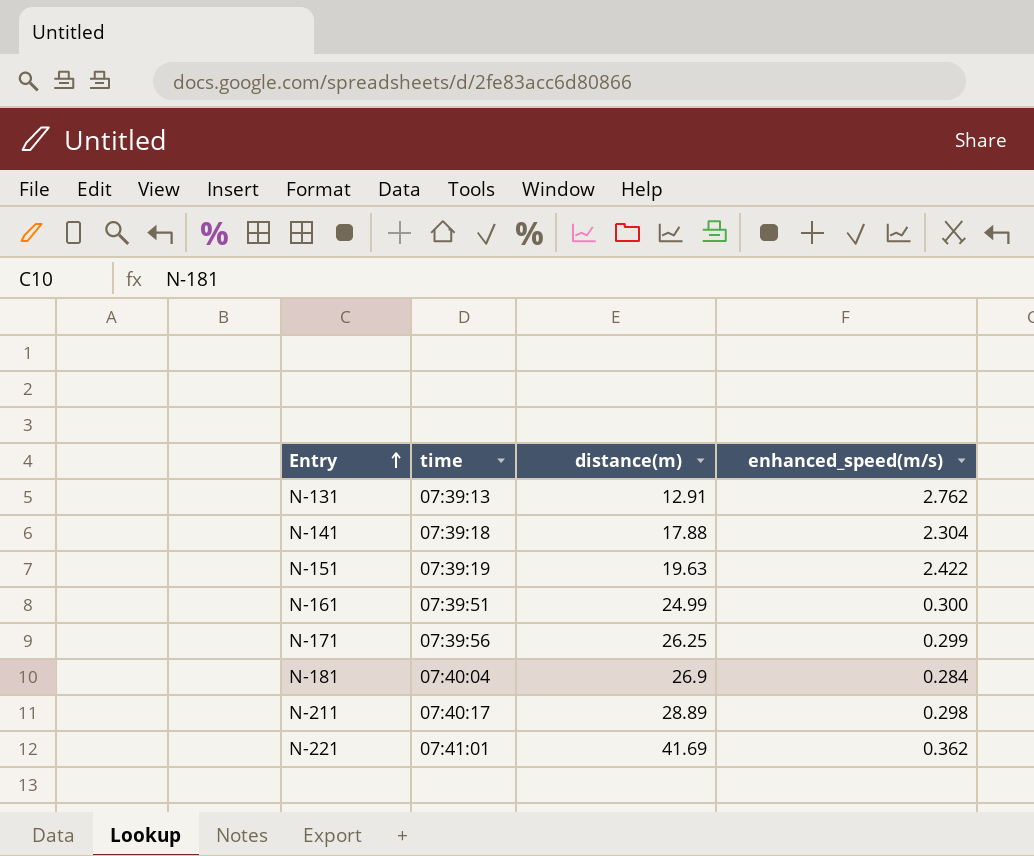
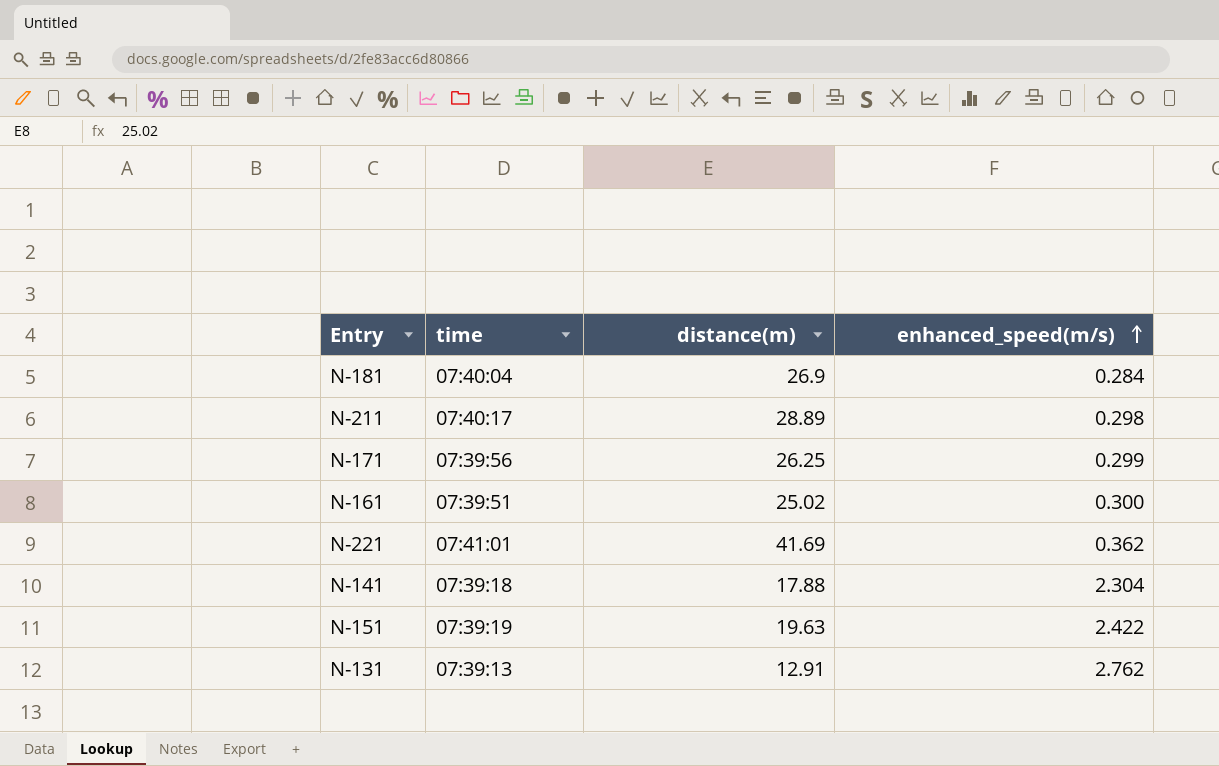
row order: Entry ascending -> enhanced_speed(m/s) ascending
N-161 | distance(m): 24.99 -> 25.02

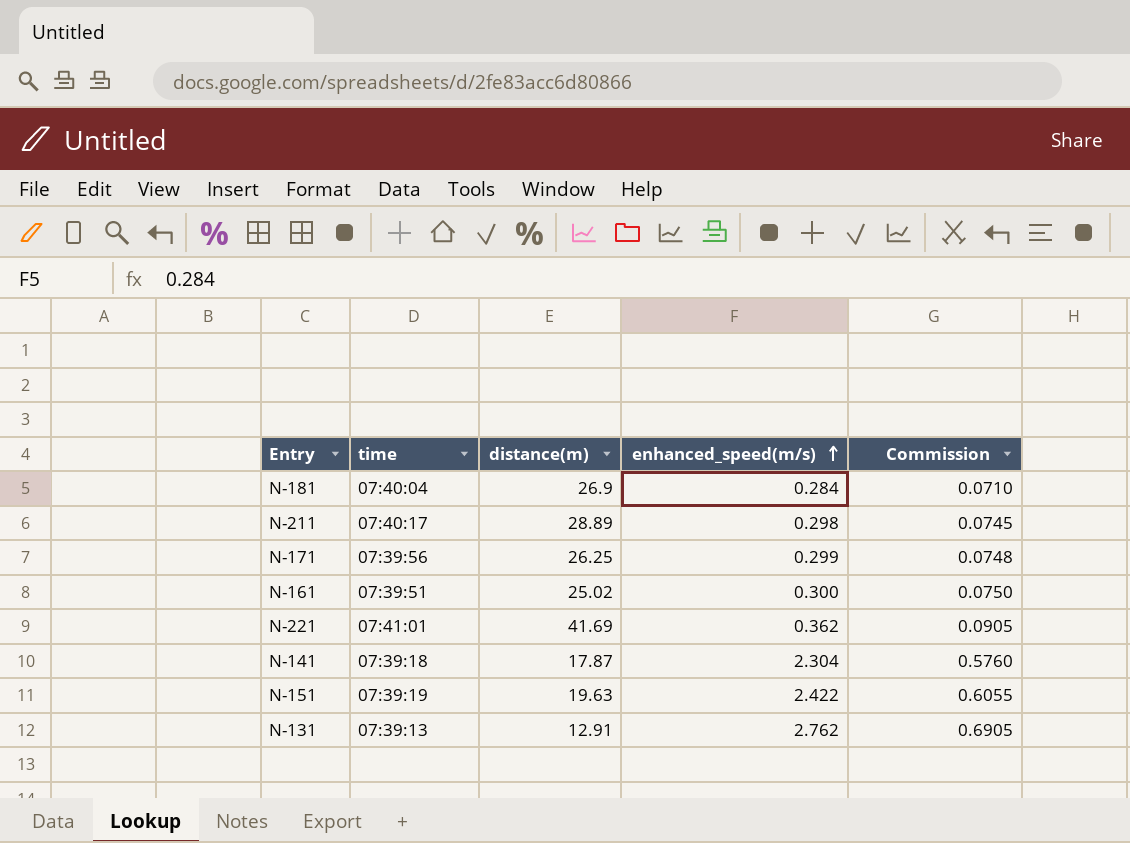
column Commission | formula: none -> [enhanced_speed(m/s)] * 0.25
N-141 | distance(m): 17.88 -> 17.87

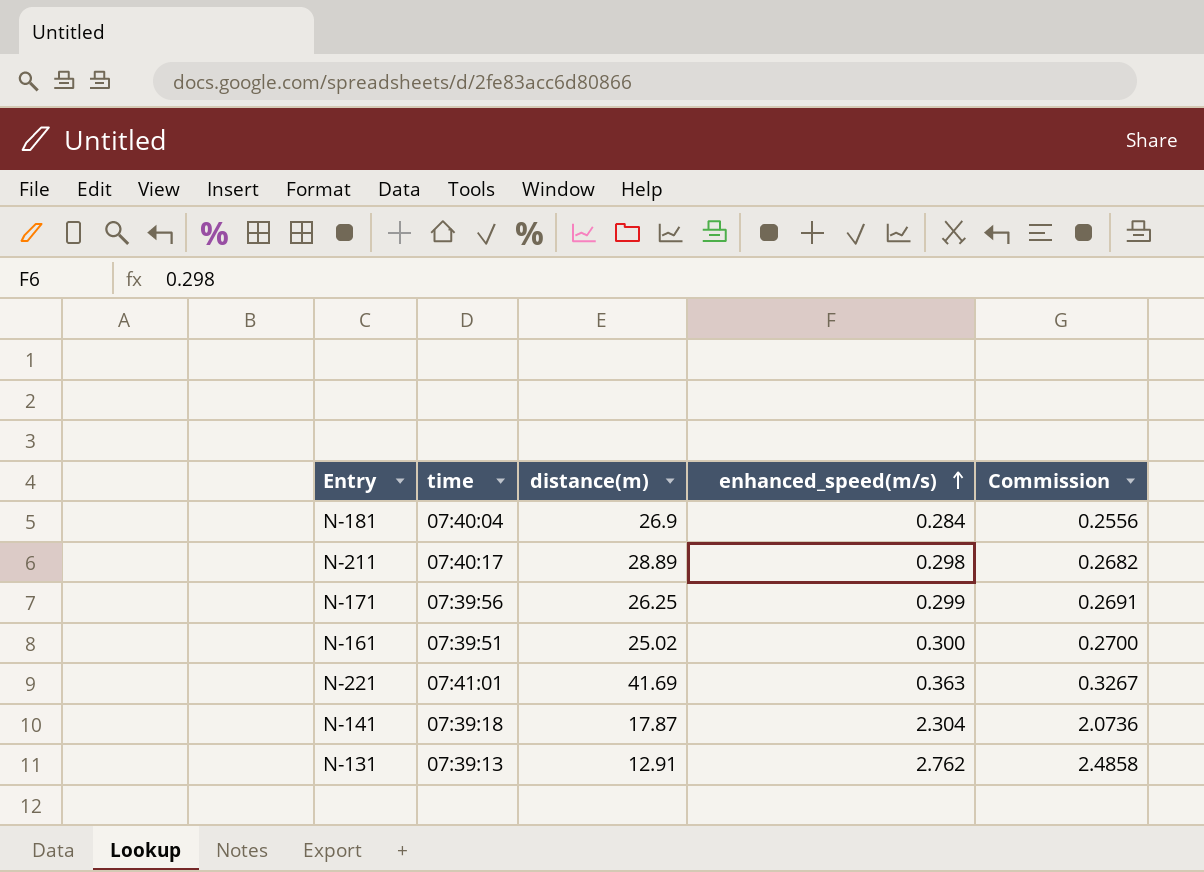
column Commission | formula: [enhanced_speed(m/s)] * 0.25 -> [enhanced_speed(m/s)] * 0.9
row N-151: 07:39:19 | 19.63 | 2.422 | 0.6055 -> none
N-221 | enhanced_speed(m/s): 0.362 -> 0.363

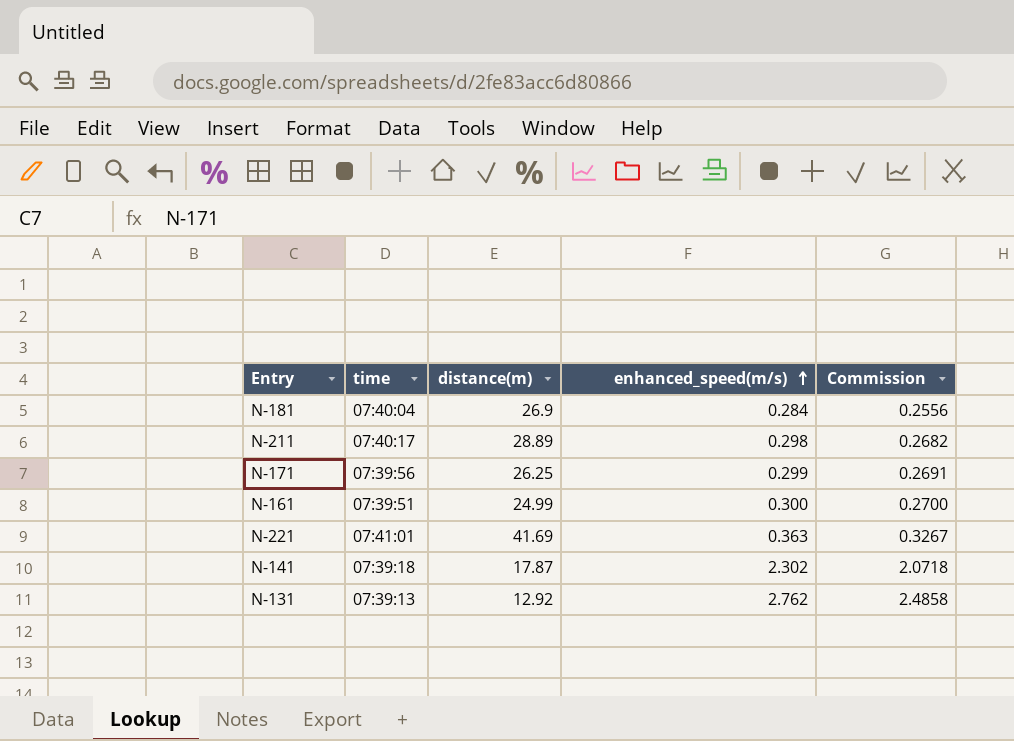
N-161 | distance(m): 25.02 -> 24.99
N-141 | enhanced_speed(m/s): 2.304 -> 2.302
N-141 | Commission: 2.0736 -> 2.0718
N-131 | distance(m): 12.91 -> 12.92

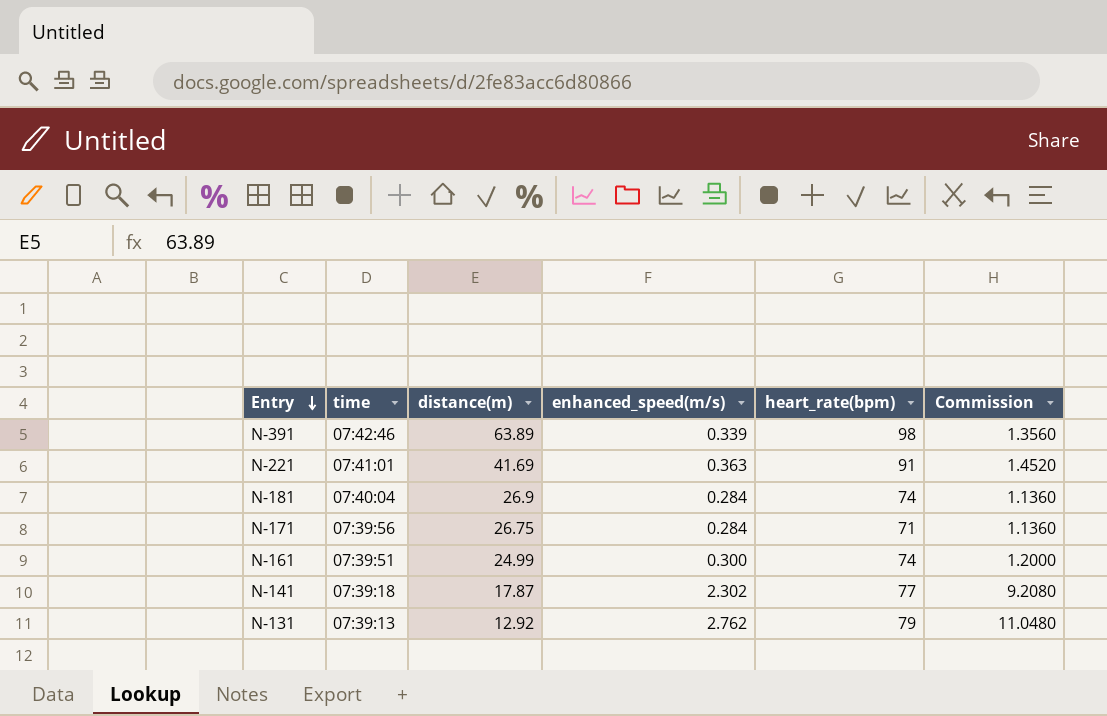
row order: enhanced_speed(m/s) ascending -> Entry descending
column heart_rate(bpm) | position: none -> 5
column Commission | formula: [enhanced_speed(m/s)] * 0.9 -> [enhanced_speed(m/s)] * 4
row N-211: 07:40:17 | 28.89 | 0.298 | 0.2682 -> none
row N-391: none -> 07:42:46 | 63.89 | 0.339 | 98 | 1.3560
N-171 | distance(m): 26.25 -> 26.75
N-171 | enhanced_speed(m/s): 0.299 -> 0.284

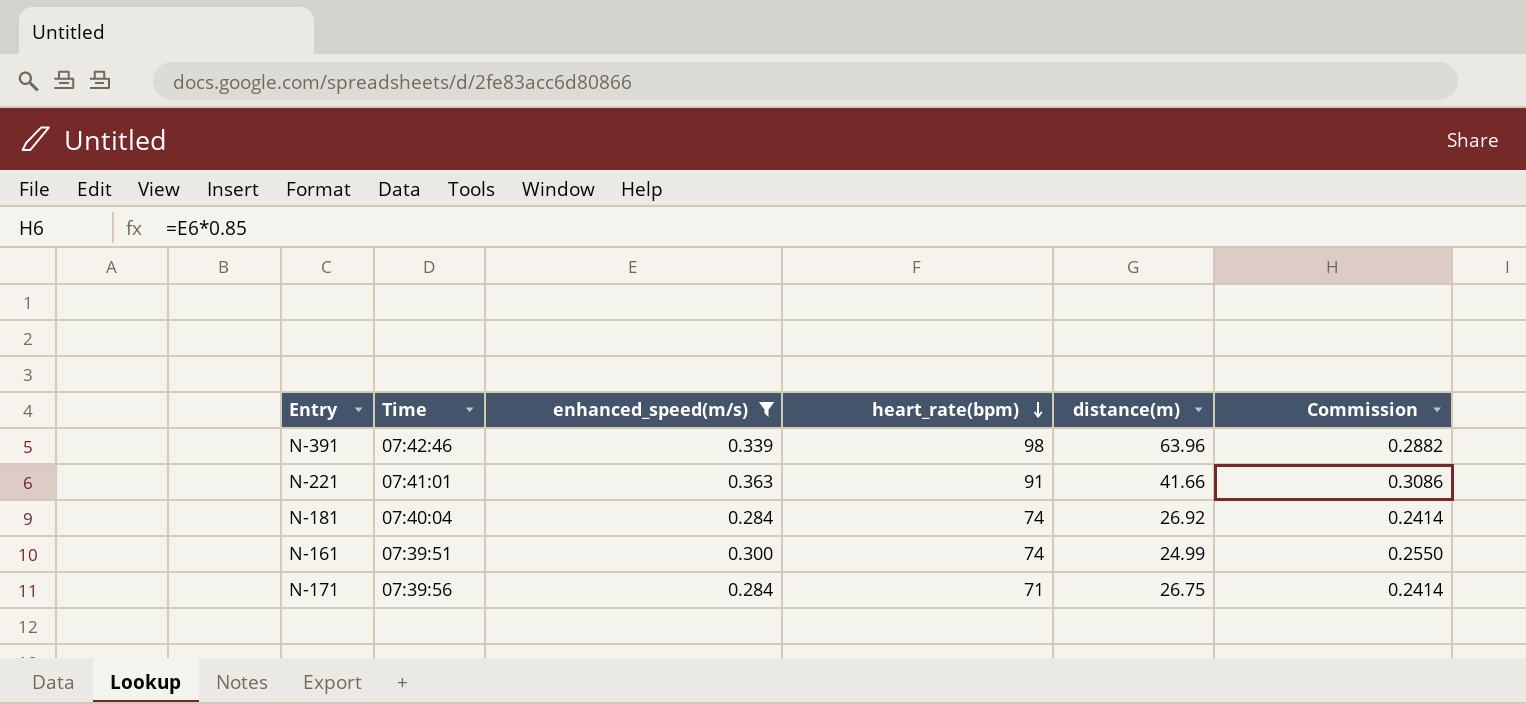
filter: none -> enhanced_speed(m/s) <= 0.363
row order: Entry descending -> heart_rate(bpm) descending
column name: time -> Time
column distance(m) | position: 3 -> 5
column Commission | formula: [enhanced_speed(m/s)] * 4 -> [enhanced_speed(m/s)] * 0.85
N-391 | distance(m): 63.89 -> 63.96
N-221 | distance(m): 41.69 -> 41.66
N-181 | distance(m): 26.9 -> 26.92

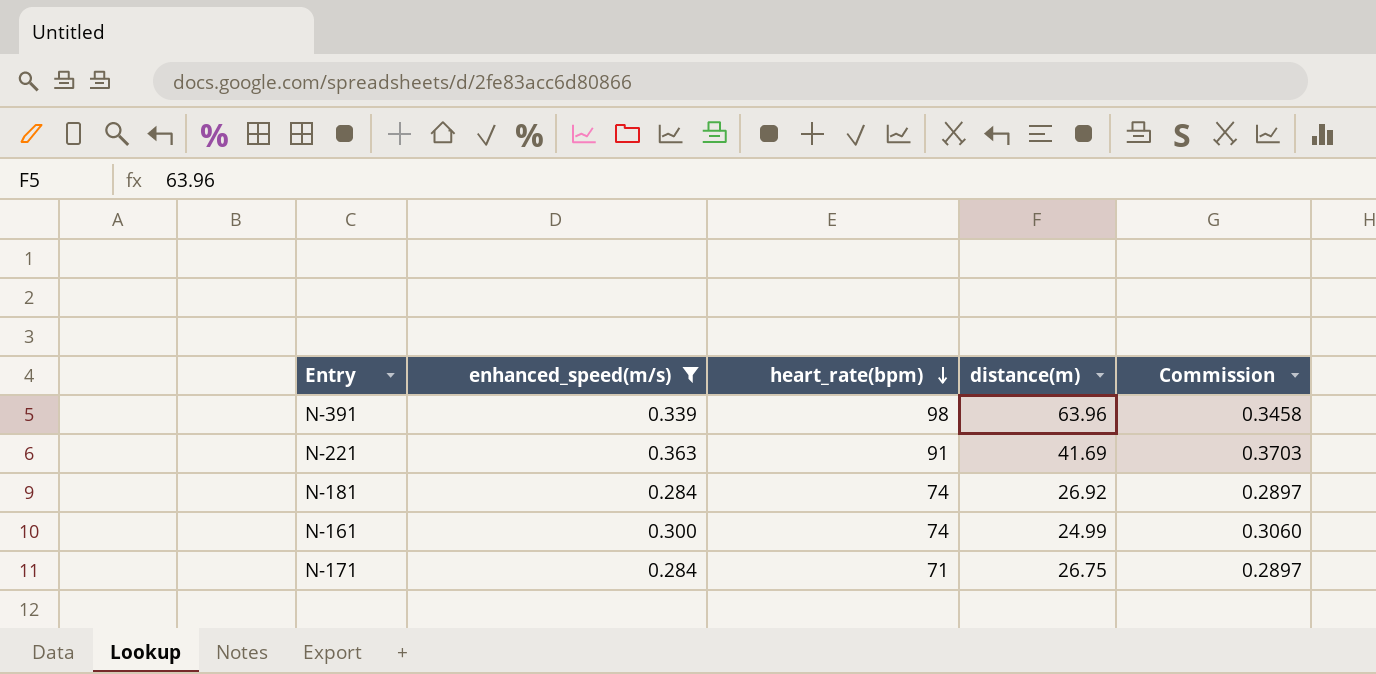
column Time | position: 2 -> none
column Commission | formula: [enhanced_speed(m/s)] * 0.85 -> [enhanced_speed(m/s)] * 1.02
N-221 | distance(m): 41.66 -> 41.69

